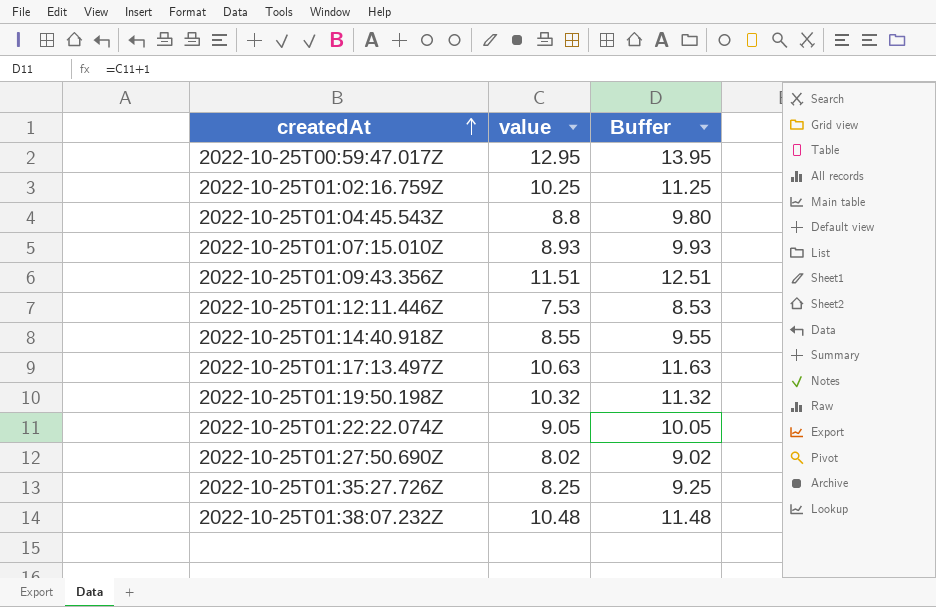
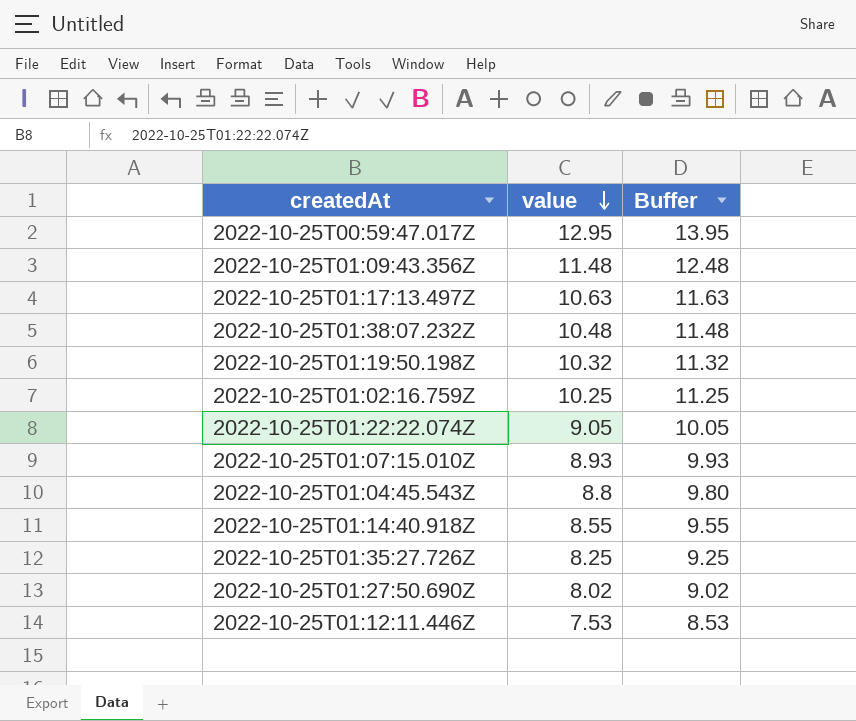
row order: createdAt ascending -> value descending
2022-10-25T01:09:43.356Z | value: 11.51 -> 11.48
2022-10-25T01:09:43.356Z | Buffer: 12.51 -> 12.48

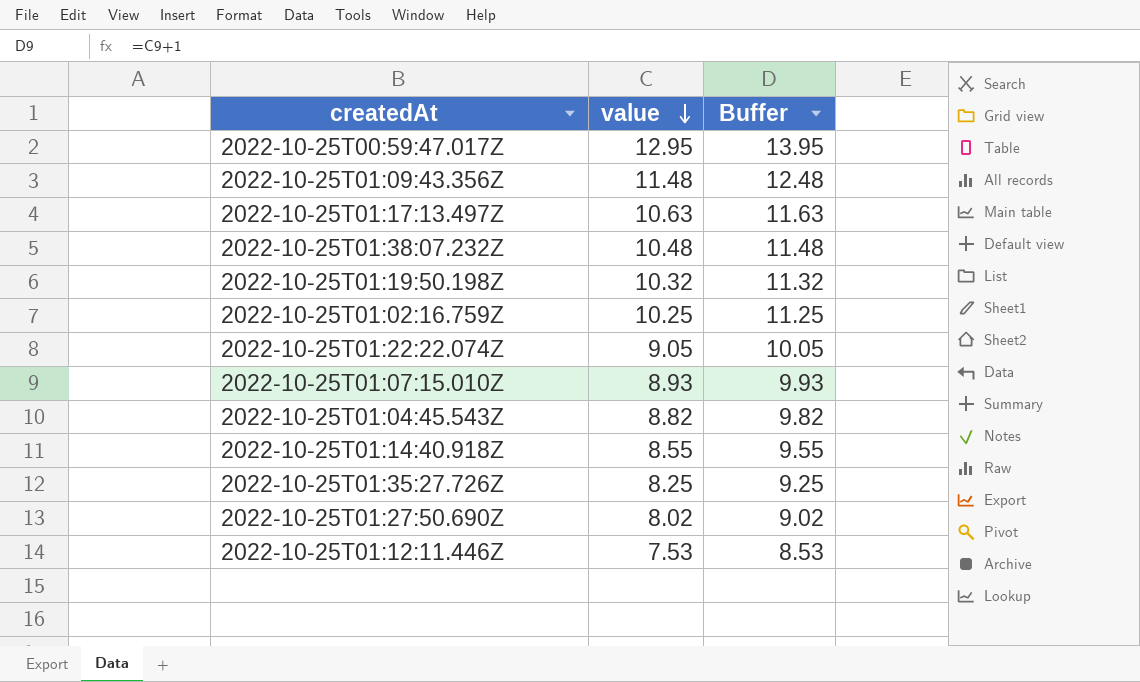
2022-10-25T01:04:45.543Z | value: 8.8 -> 8.82
2022-10-25T01:04:45.543Z | Buffer: 9.80 -> 9.82

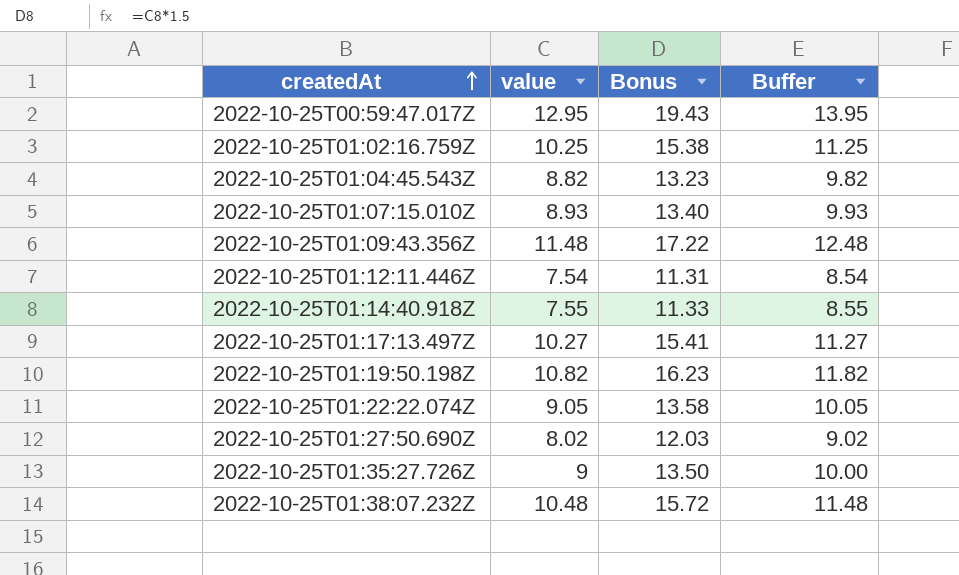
row order: value descending -> createdAt ascending
column Bonus | formula: none -> [value] * 1.5
2022-10-25T01:12:11.446Z | value: 7.53 -> 7.54
2022-10-25T01:12:11.446Z | Buffer: 8.53 -> 8.54
2022-10-25T01:14:40.918Z | value: 8.55 -> 7.55
2022-10-25T01:14:40.918Z | Buffer: 9.55 -> 8.55
2022-10-25T01:17:13.497Z | value: 10.63 -> 10.27
2022-10-25T01:17:13.497Z | Buffer: 11.63 -> 11.27
2022-10-25T01:19:50.198Z | value: 10.32 -> 10.82
2022-10-25T01:19:50.198Z | Buffer: 11.32 -> 11.82
2022-10-25T01:35:27.726Z | value: 8.25 -> 9
2022-10-25T01:35:27.726Z | Buffer: 9.25 -> 10.00

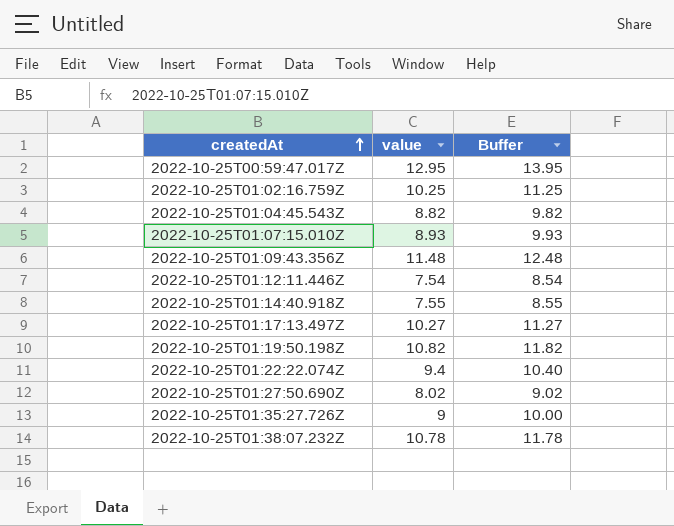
column Bonus | formula: [value] * 1.5 -> none
2022-10-25T01:22:22.074Z | value: 9.05 -> 9.4
2022-10-25T01:22:22.074Z | Buffer: 10.05 -> 10.40
2022-10-25T01:38:07.232Z | value: 10.48 -> 10.78
2022-10-25T01:38:07.232Z | Buffer: 11.48 -> 11.78

